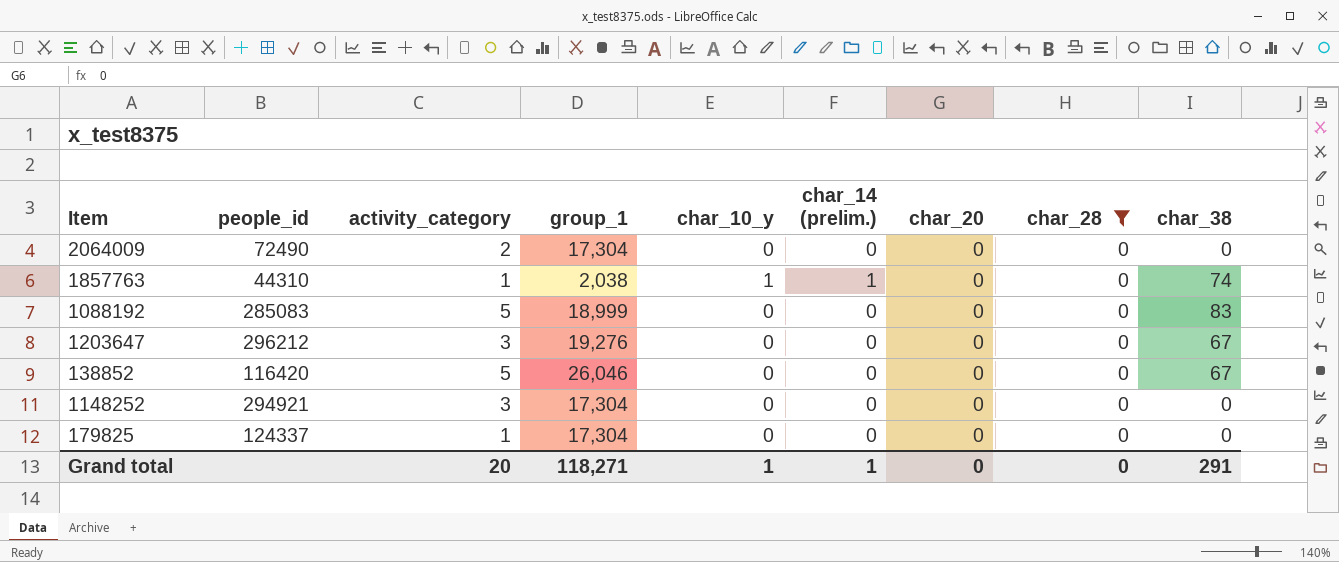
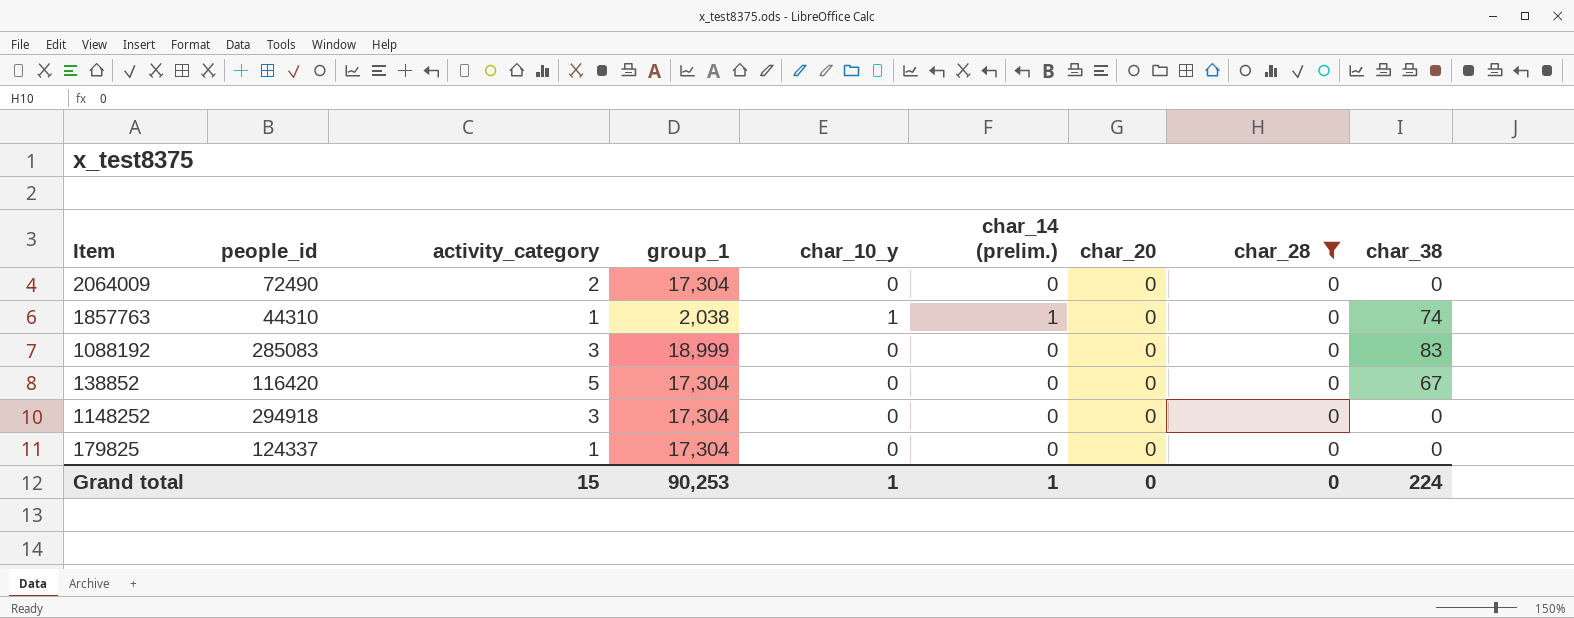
row 1203647: 296212 | 3 | 19,276 | 0 | 0 | 0 | 0 | 67 -> none
1088192 | activity_category: 5 -> 3
138852 | group_1: 26,046 -> 17,304
1148252 | people_id: 294921 -> 294918
Grand total | activity_category: 20 -> 15
Grand total | group_1: 118,271 -> 90,253
Grand total | char_38: 291 -> 224

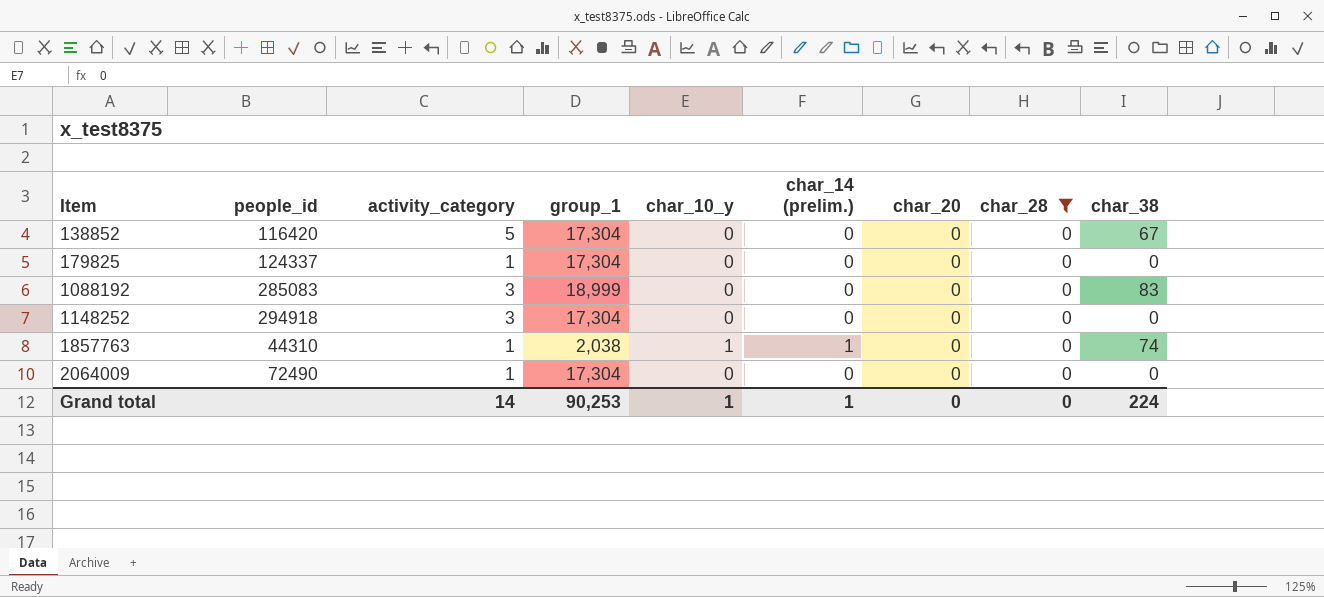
row order: none -> Item ascending
2064009 | activity_category: 2 -> 1
Grand total | activity_category: 15 -> 14

